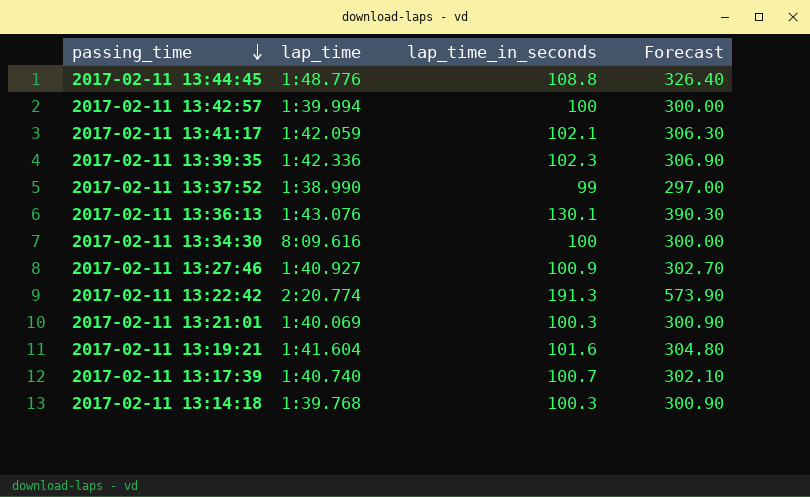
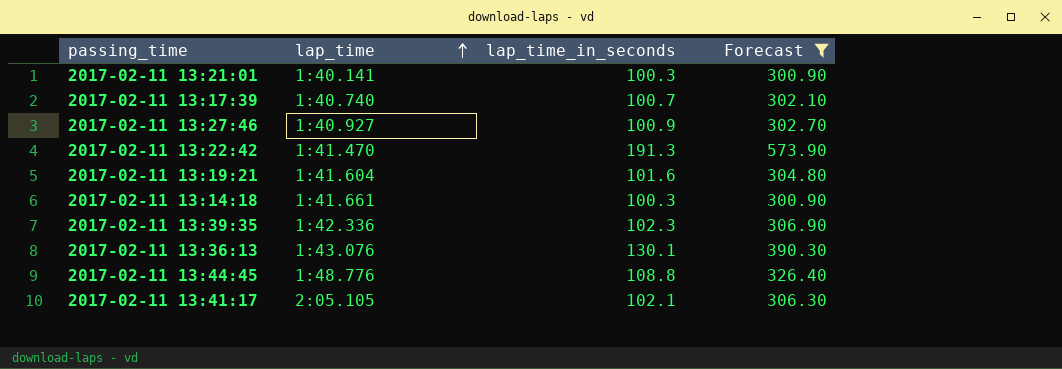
filter: none -> Forecast >= 300.90
row order: passing_time descending -> lap_time ascending
2017-02-11 13:21:01 | lap_time: 1:40.069 -> 1:40.141
2017-02-11 13:22:42 | lap_time: 2:20.774 -> 1:41.470
2017-02-11 13:14:18 | lap_time: 1:39.768 -> 1:41.661
2017-02-11 13:41:17 | lap_time: 1:42.059 -> 2:05.105

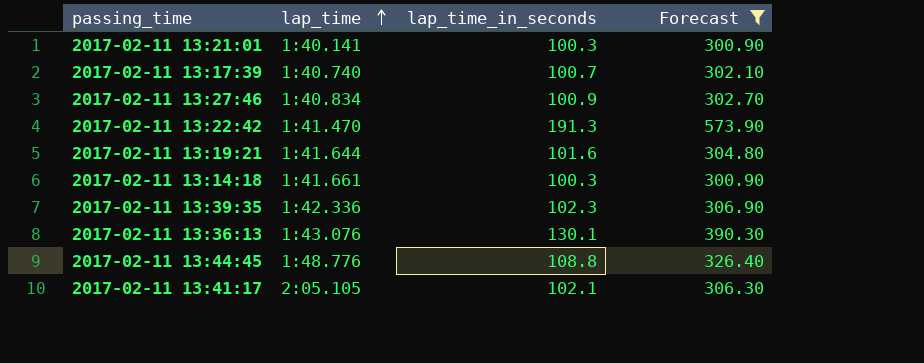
2017-02-11 13:27:46 | lap_time: 1:40.927 -> 1:40.834
2017-02-11 13:19:21 | lap_time: 1:41.604 -> 1:41.644

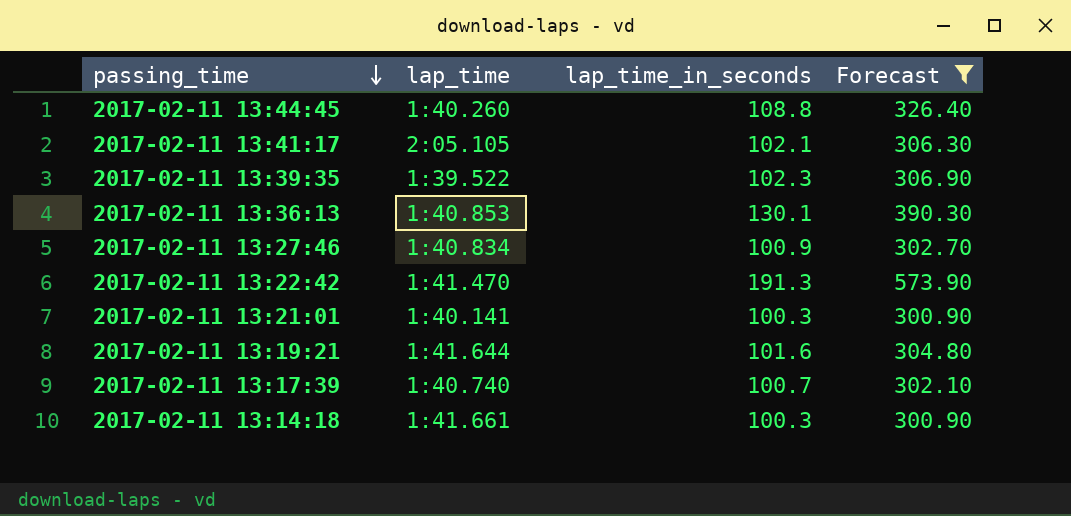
row order: lap_time ascending -> passing_time descending
2017-02-11 13:44:45 | lap_time: 1:48.776 -> 1:40.260
2017-02-11 13:39:35 | lap_time: 1:42.336 -> 1:39.522
2017-02-11 13:36:13 | lap_time: 1:43.076 -> 1:40.853

